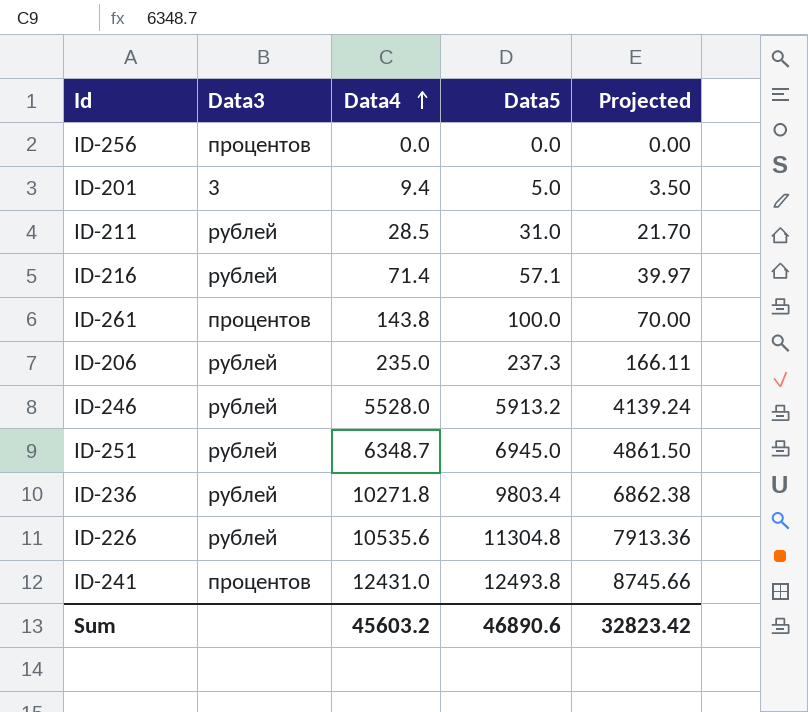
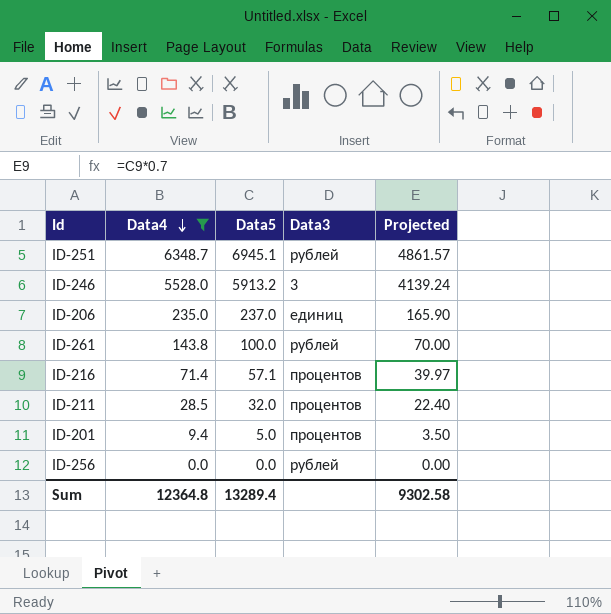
filter: none -> Data4 <= 6348.7
row order: Data4 ascending -> Data4 descending
column Data3 | position: 2 -> 4
ID-251 | Data5: 6945.0 -> 6945.1
ID-251 | Projected: 4861.50 -> 4861.57
ID-246 | Data3: рублей -> 3
ID-206 | Data5: 237.3 -> 237.0
ID-206 | Data3: рублей -> единиц
ID-206 | Projected: 166.11 -> 165.90
ID-261 | Data3: процентов -> рублей
ID-216 | Data3: рублей -> процентов
ID-211 | Data5: 31.0 -> 32.0
ID-211 | Data3: рублей -> процентов
ID-211 | Projected: 21.70 -> 22.40
ID-201 | Data3: 3 -> процентов
ID-256 | Data3: процентов -> рублей
Sum | Data4: 45603.2 -> 12364.8
Sum | Data5: 46890.6 -> 13289.4
Sum | Projected: 32823.42 -> 9302.58

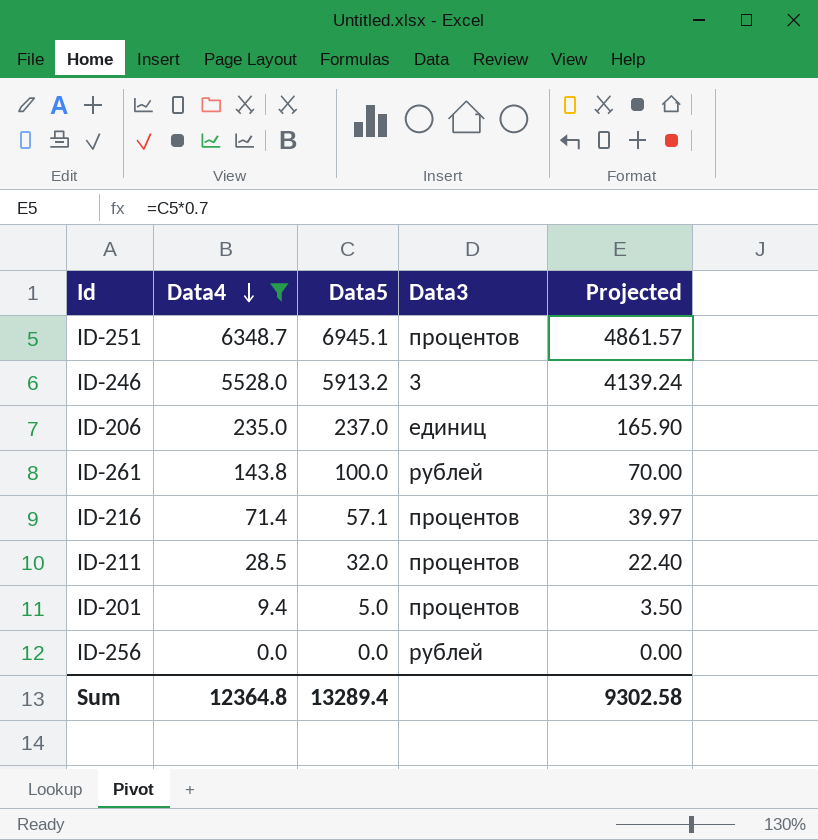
ID-251 | Data3: рублей -> процентов

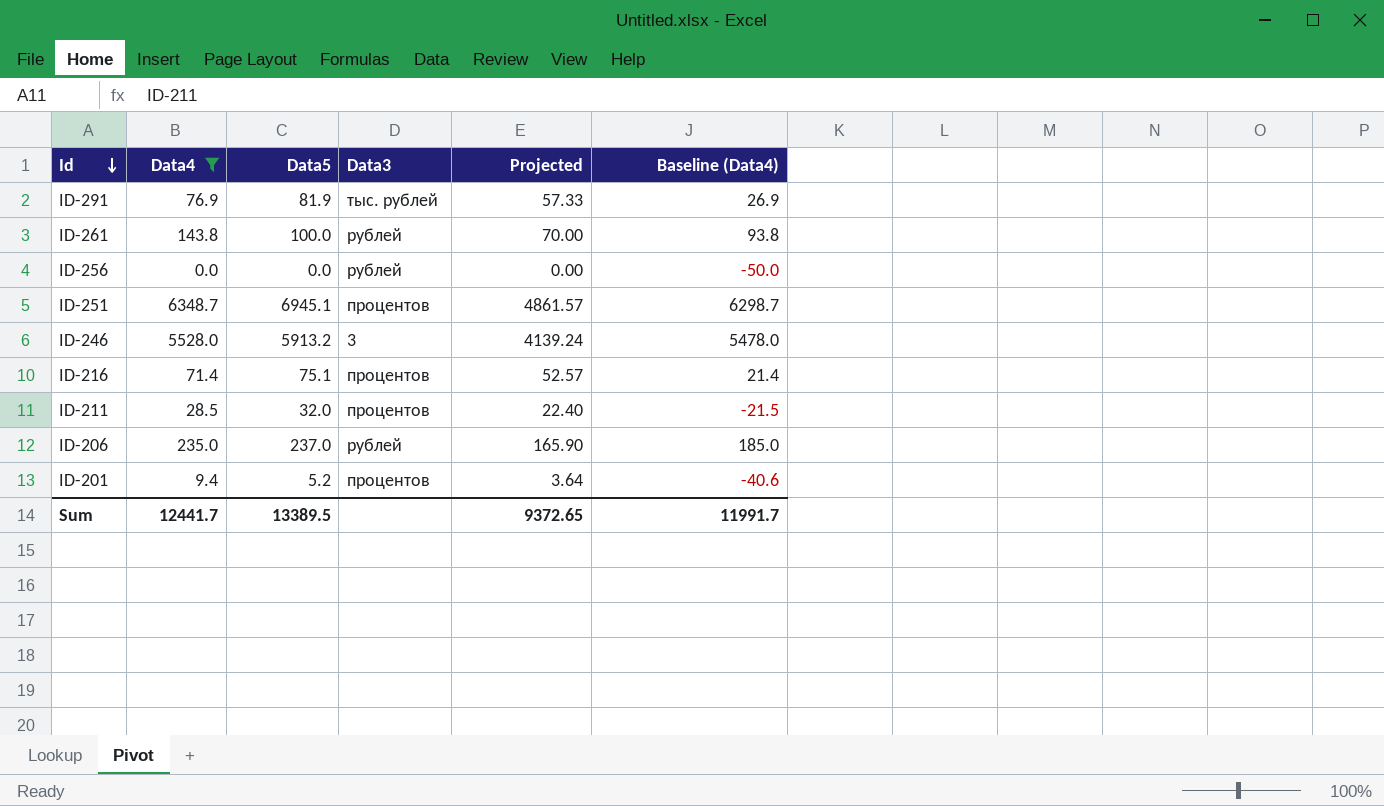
row order: Data4 descending -> Id descending
column Baseline (Data4) | formula: none -> [Data4] - 50
row ID-291: none -> 76.9 | 81.9 | тыс. рублей | 57.33 | 26.9
ID-216 | Data5: 57.1 -> 75.1
ID-216 | Projected: 39.97 -> 52.57
ID-206 | Data3: единиц -> рублей
ID-201 | Data5: 5.0 -> 5.2
ID-201 | Projected: 3.50 -> 3.64
Sum | Data4: 12364.8 -> 12441.7
Sum | Data5: 13289.4 -> 13389.5
Sum | Projected: 9302.58 -> 9372.65

